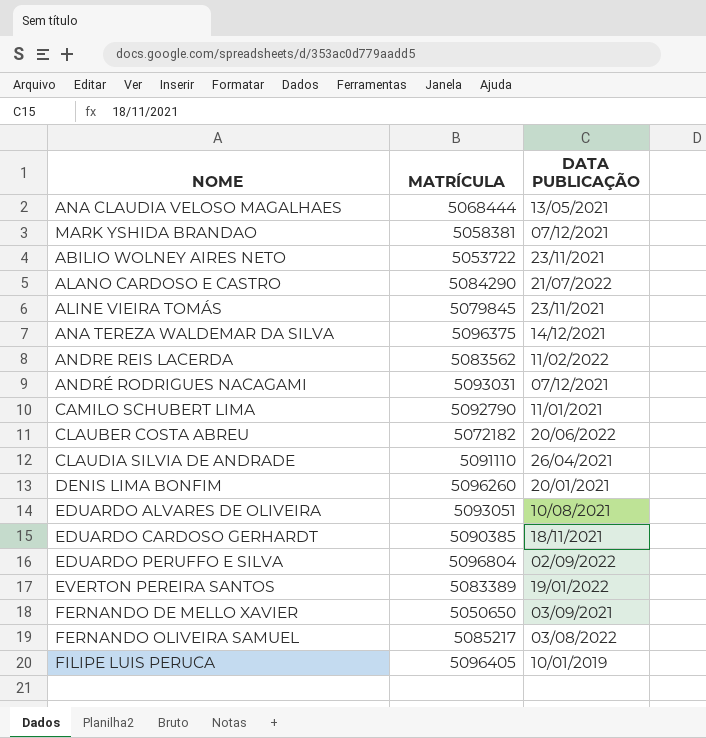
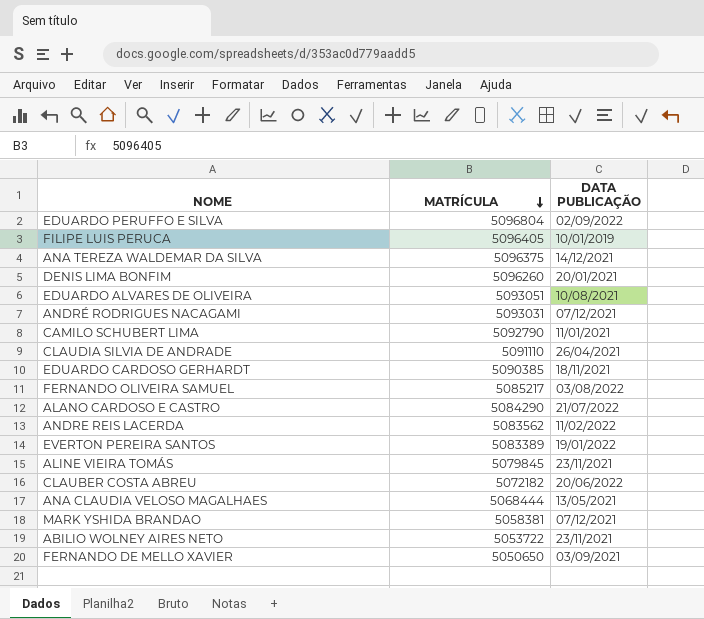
row order: none -> MATRÍCULA descending

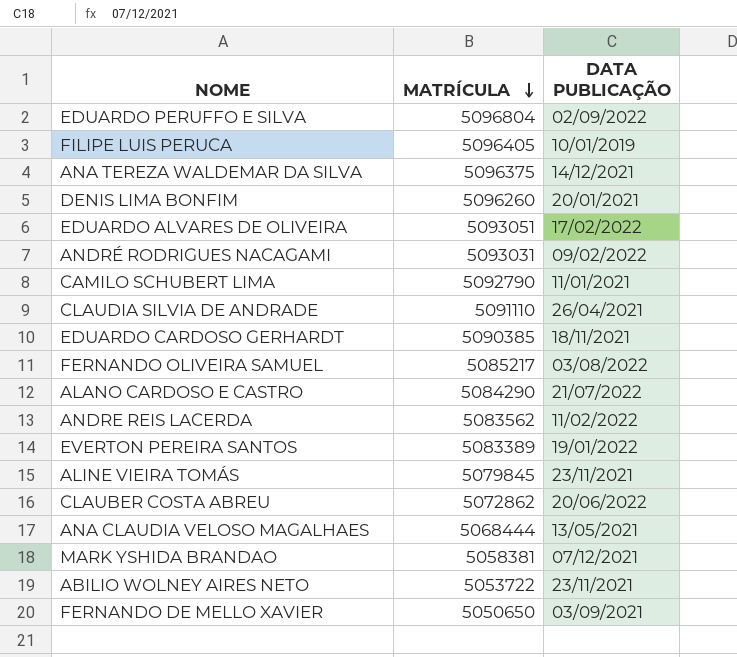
EDUARDO ALVARES DE OLIVEIRA | DATA PUBLICAÇÃO: 10/08/2021 -> 17/02/2022
ANDRÉ RODRIGUES NACAGAMI | DATA PUBLICAÇÃO: 07/12/2021 -> 09/02/2022
CLAUBER COSTA ABREU | MATRÍCULA: 5072182 -> 5072862

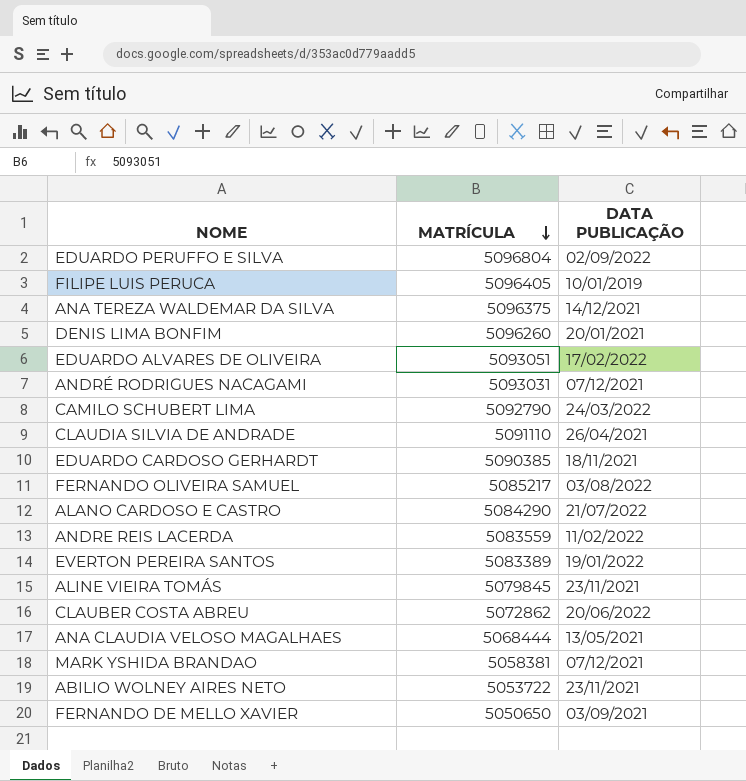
ANDRÉ RODRIGUES NACAGAMI | DATA PUBLICAÇÃO: 09/02/2022 -> 07/12/2021
CAMILO SCHUBERT LIMA | DATA PUBLICAÇÃO: 11/01/2021 -> 24/03/2022
ANDRE REIS LACERDA | MATRÍCULA: 5083562 -> 5083559

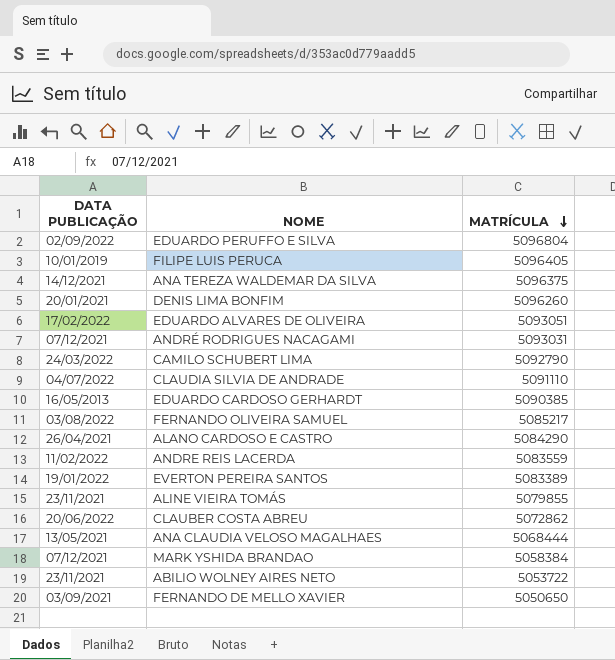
column DATA PUBLICAÇÃO | position: 3 -> 1
CLAUDIA SILVIA DE ANDRADE | DATA PUBLICAÇÃO: 26/04/2021 -> 04/07/2022
EDUARDO CARDOSO GERHARDT | DATA PUBLICAÇÃO: 18/11/2021 -> 16/05/2013
ALANO CARDOSO E CASTRO | DATA PUBLICAÇÃO: 21/07/2022 -> 26/04/2021
ALINE VIEIRA TOMÁS | MATRÍCULA: 5079845 -> 5079855
MARK YSHIDA BRANDAO | MATRÍCULA: 5058381 -> 5058384

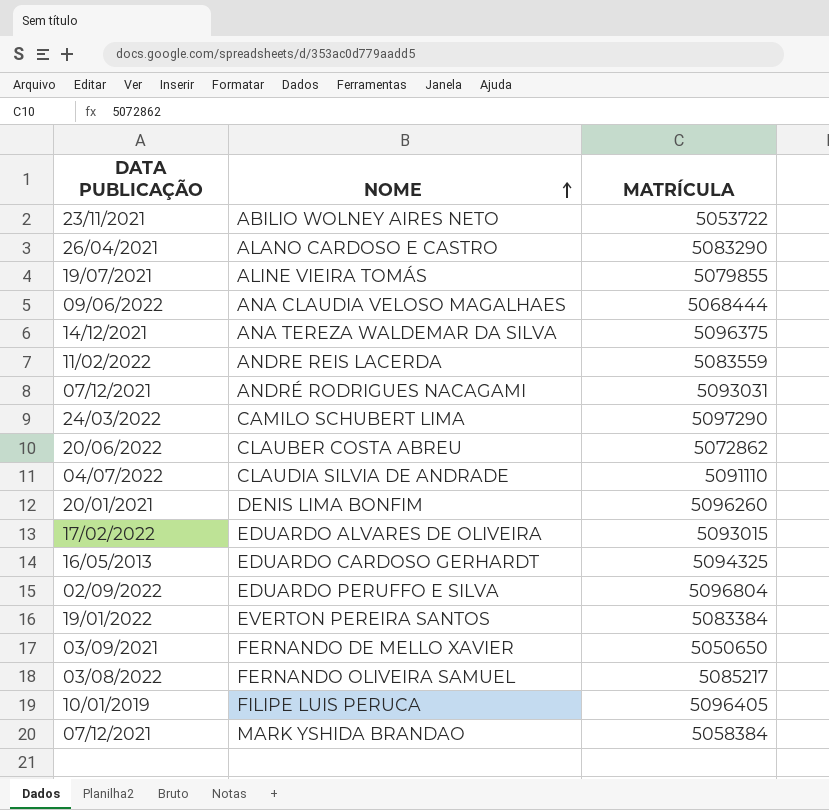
row order: MATRÍCULA descending -> NOME ascending
ALANO CARDOSO E CASTRO | MATRÍCULA: 5084290 -> 5083290
ALINE VIEIRA TOMÁS | DATA PUBLICAÇÃO: 23/11/2021 -> 19/07/2021
ANA CLAUDIA VELOSO MAGALHAES | DATA PUBLICAÇÃO: 13/05/2021 -> 09/06/2022
CAMILO SCHUBERT LIMA | MATRÍCULA: 5092790 -> 5097290
EDUARDO ALVARES DE OLIVEIRA | MATRÍCULA: 5093051 -> 5093015
EDUARDO CARDOSO GERHARDT | MATRÍCULA: 5090385 -> 5094325
EVERTON PEREIRA SANTOS | MATRÍCULA: 5083389 -> 5083384

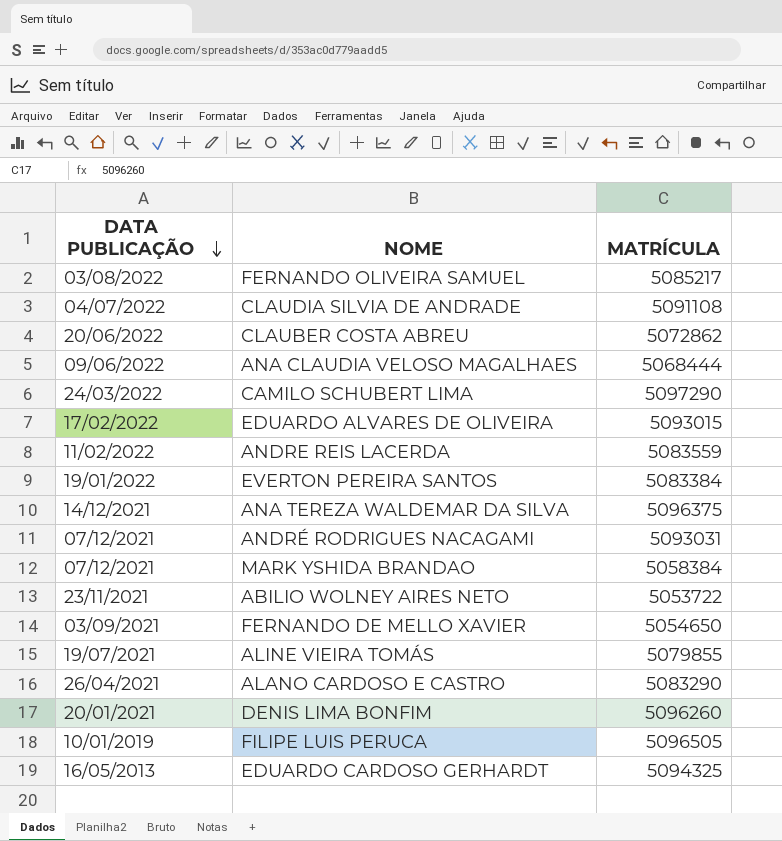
row order: NOME ascending -> DATA PUBLICAÇÃO descending
row EDUARDO PERUFFO E SILVA: 02/09/2022 | 5096804 -> none
CLAUDIA SILVIA DE ANDRADE | MATRÍCULA: 5091110 -> 5091108
FERNANDO DE MELLO XAVIER | MATRÍCULA: 5050650 -> 5054650
FILIPE LUIS PERUCA | MATRÍCULA: 5096405 -> 5096505

